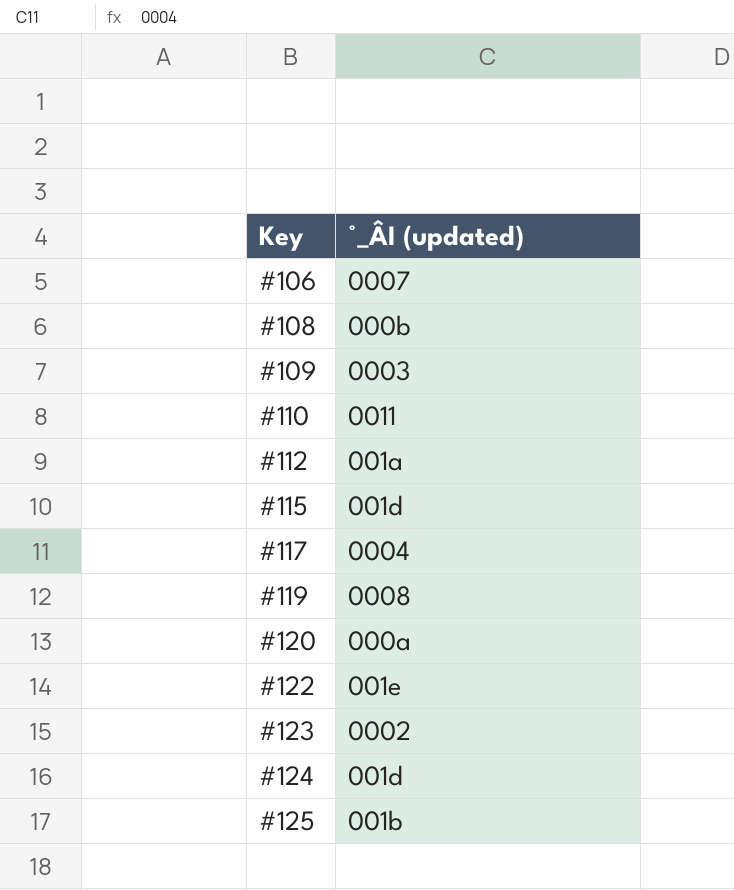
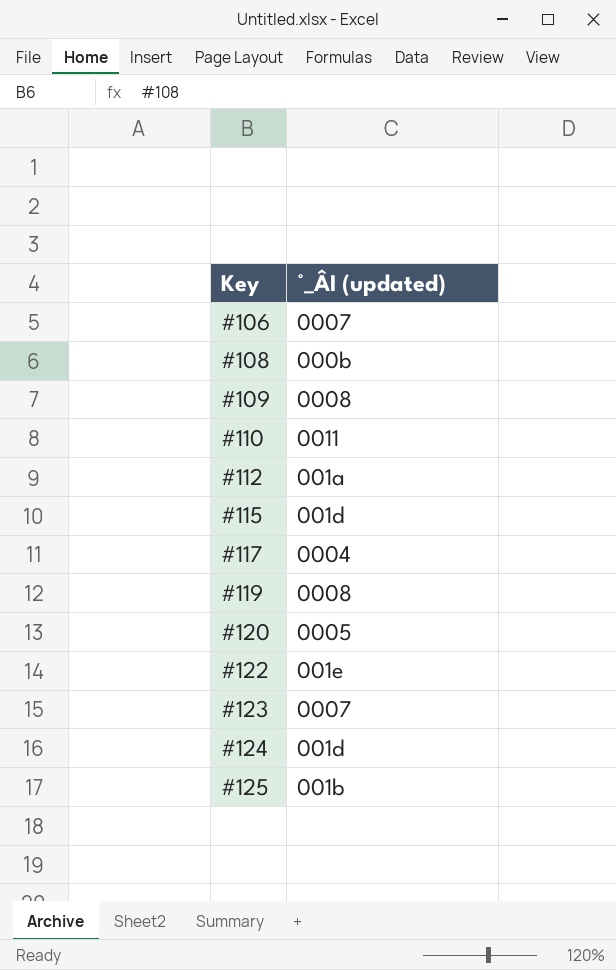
#109 | °_ÂI (updated): 0003 -> 0008
#120 | °_ÂI (updated): 000a -> 0005
#123 | °_ÂI (updated): 0002 -> 0007

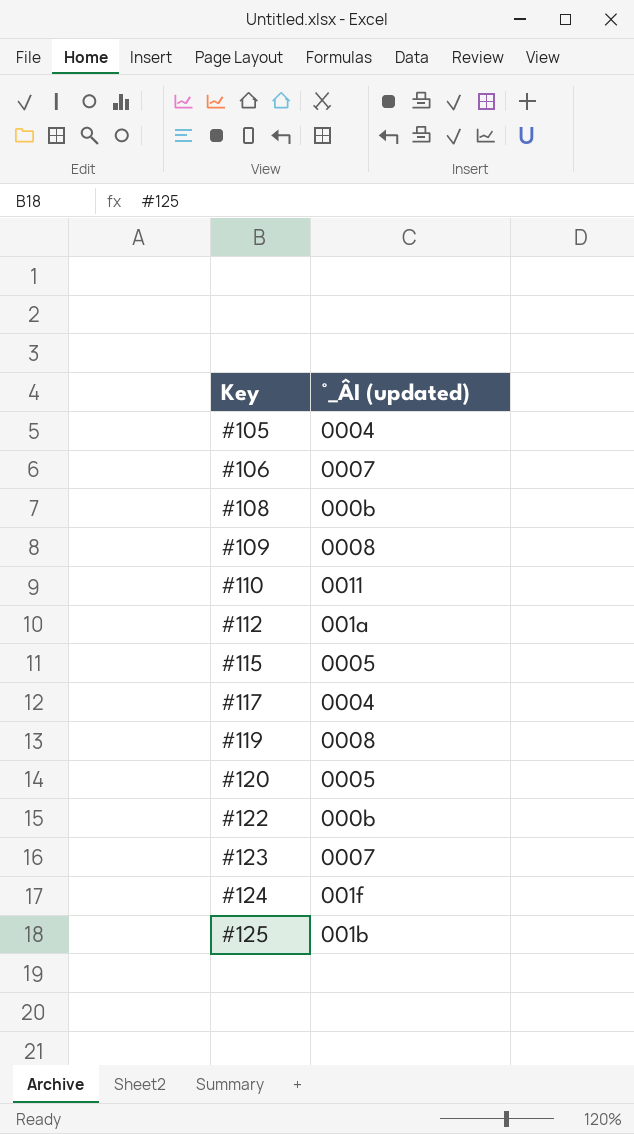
row #105: none -> 0004
#115 | °_ÂI (updated): 001d -> 0005
#122 | °_ÂI (updated): 001e -> 000b
#124 | °_ÂI (updated): 001d -> 001f

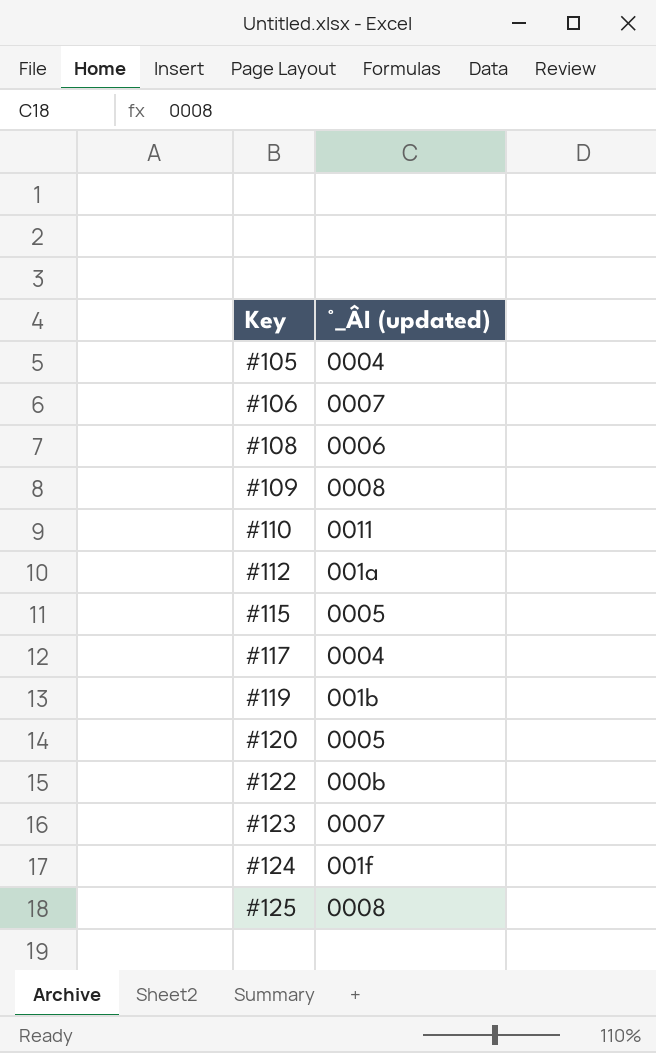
#108 | °_ÂI (updated): 000b -> 0006
#119 | °_ÂI (updated): 0008 -> 001b
#125 | °_ÂI (updated): 001b -> 0008

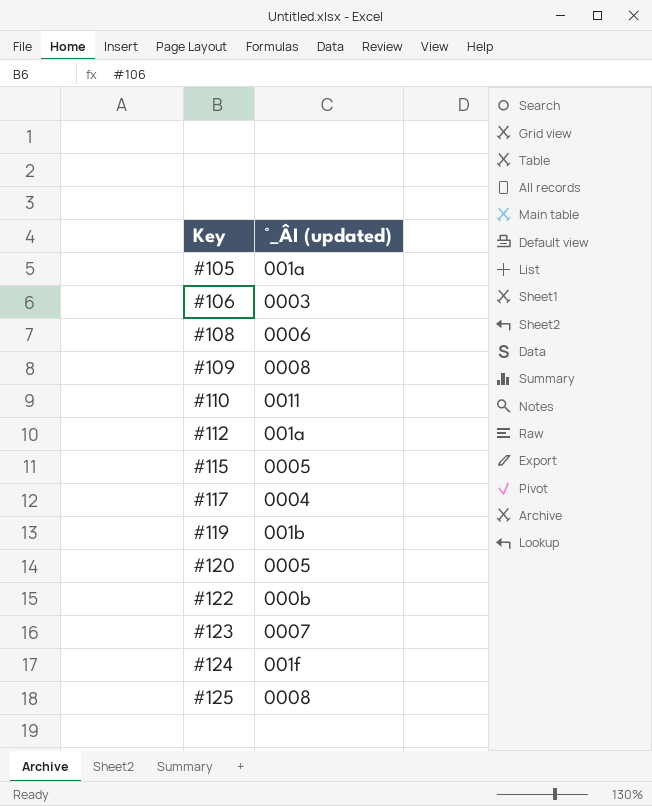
#105 | °_ÂI (updated): 0004 -> 001a
#106 | °_ÂI (updated): 0007 -> 0003

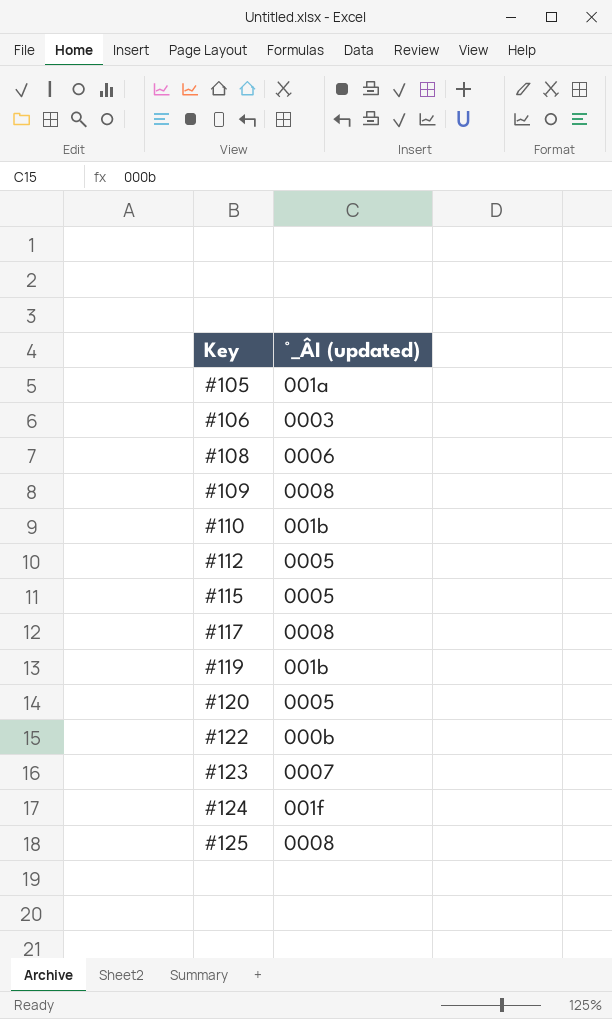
#110 | °_ÂI (updated): 0011 -> 001b
#112 | °_ÂI (updated): 001a -> 0005
#117 | °_ÂI (updated): 0004 -> 0008

